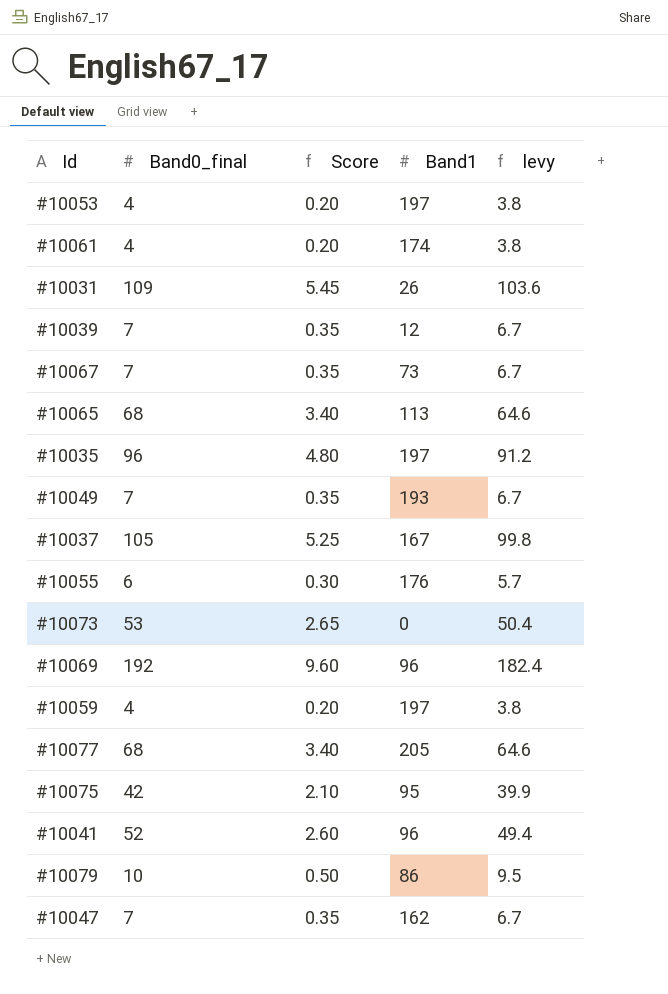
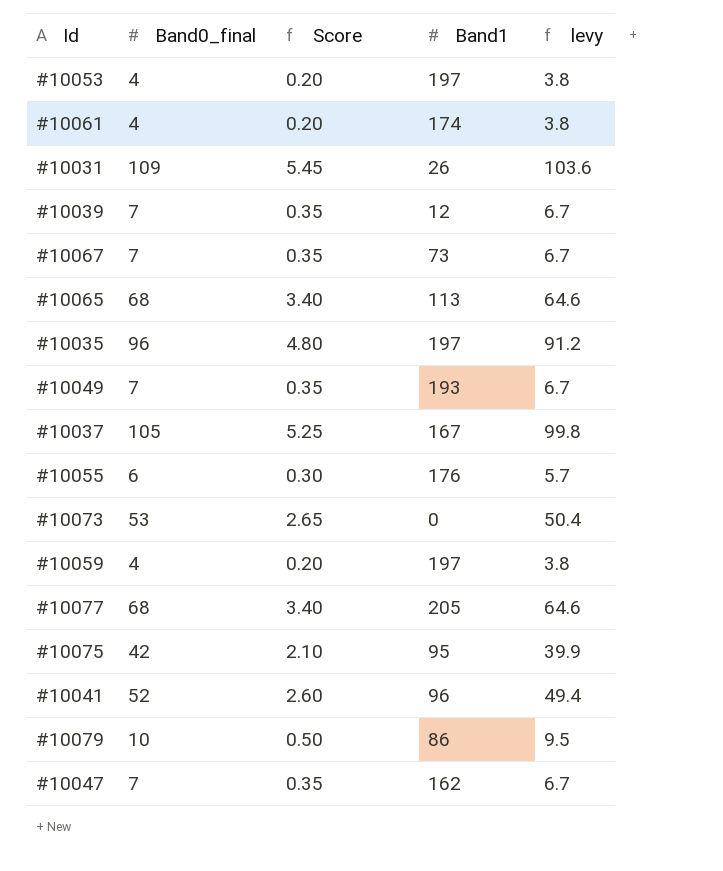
row #10069: 192 | 9.60 | 96 | 182.4 -> none

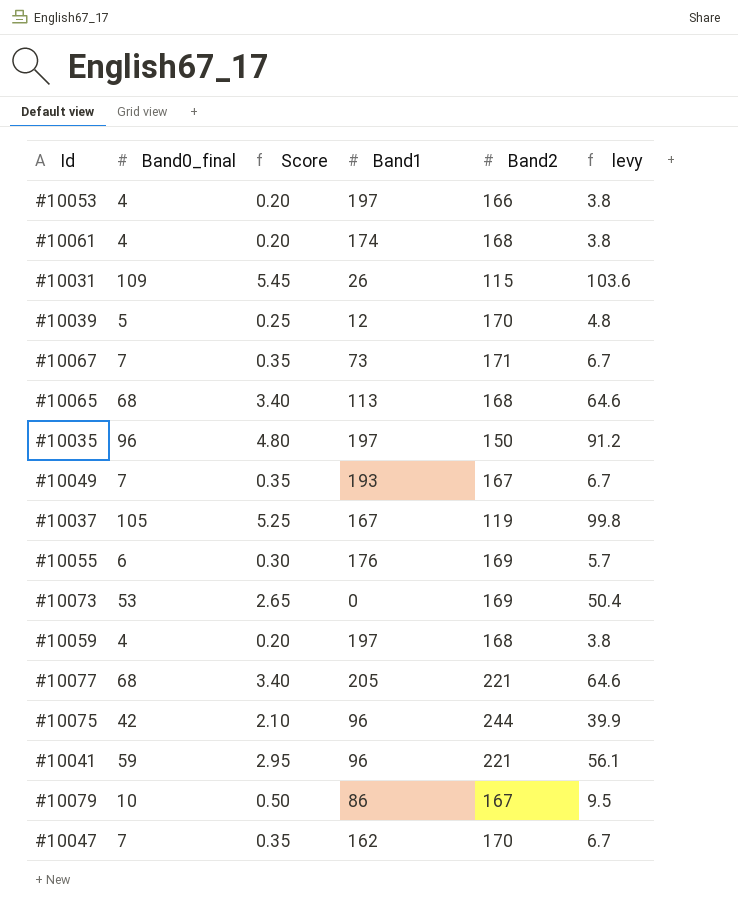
column Band2 | position: none -> 5
#10039 | Band0_final: 7 -> 5
#10039 | Score: 0.35 -> 0.25
#10039 | levy: 6.7 -> 4.8
#10075 | Band1: 95 -> 96
#10041 | Band0_final: 52 -> 59
#10041 | Score: 2.60 -> 2.95
#10041 | levy: 49.4 -> 56.1

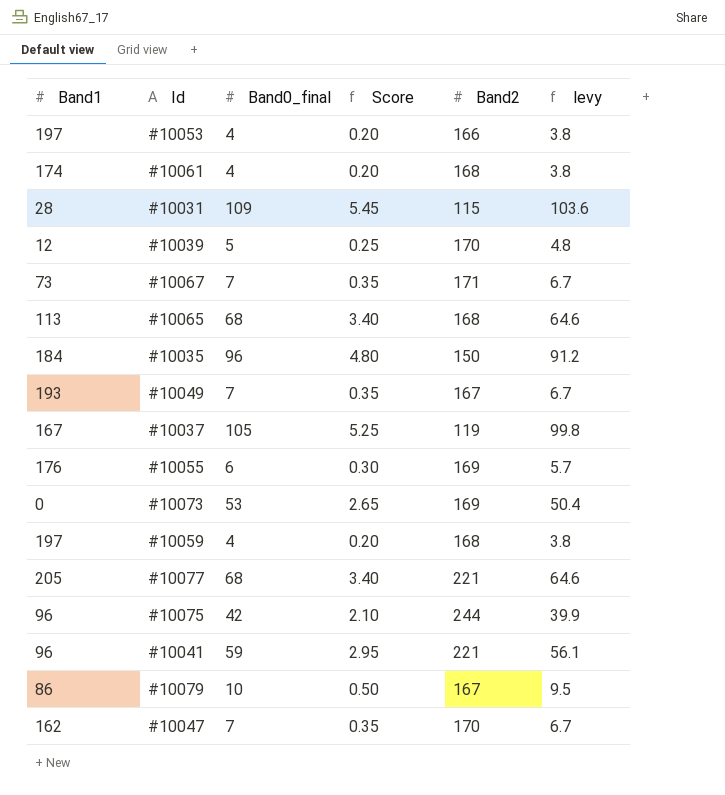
column Band1 | position: 4 -> 1
#10031 | Band1: 26 -> 28
#10035 | Band1: 197 -> 184

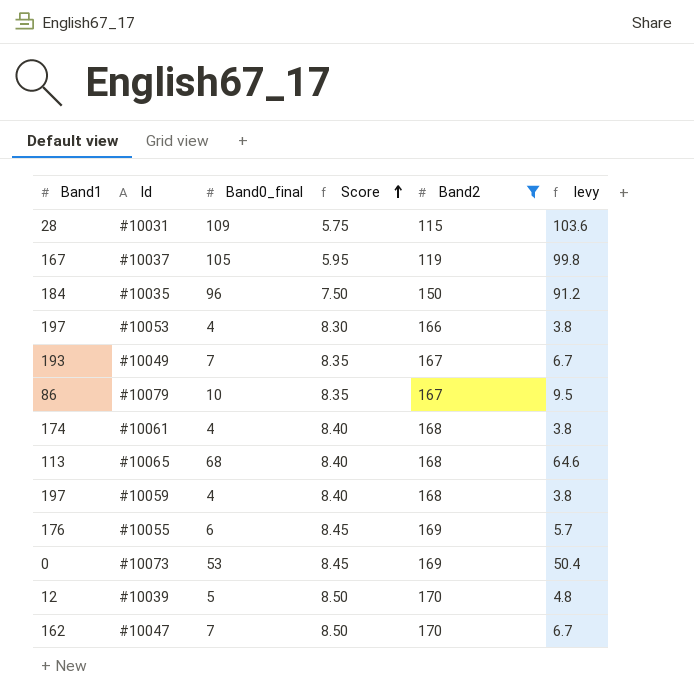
filter: none -> Band2 <= 170
row order: none -> Score ascending
column Score | formula: [Band0_final] * 0.05 -> [Band2] * 0.05

